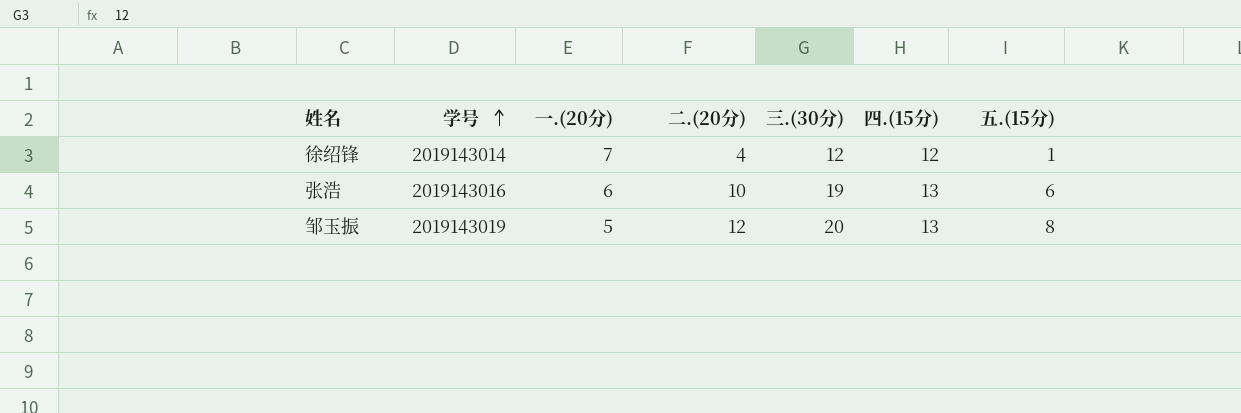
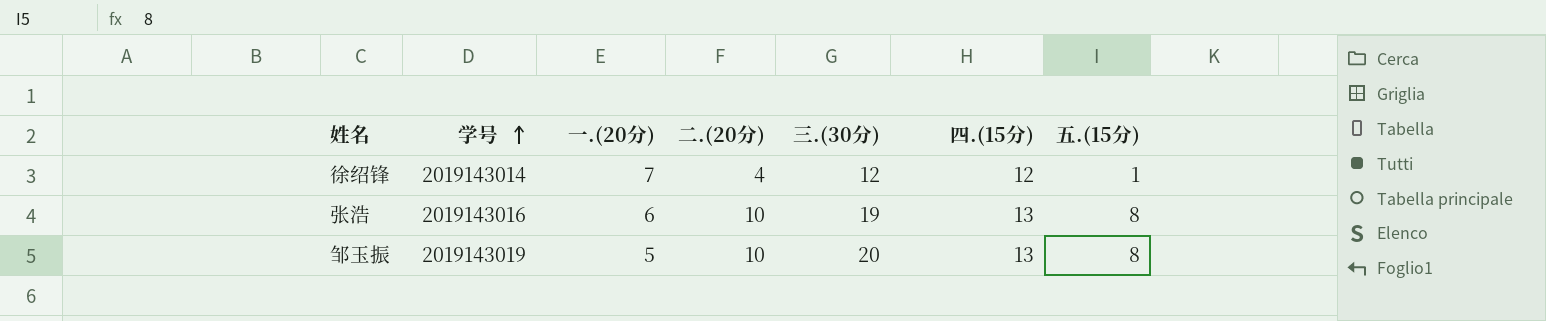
张浩 | 五.(15分): 6 -> 8
邹玉振 | 二.(20分): 12 -> 10

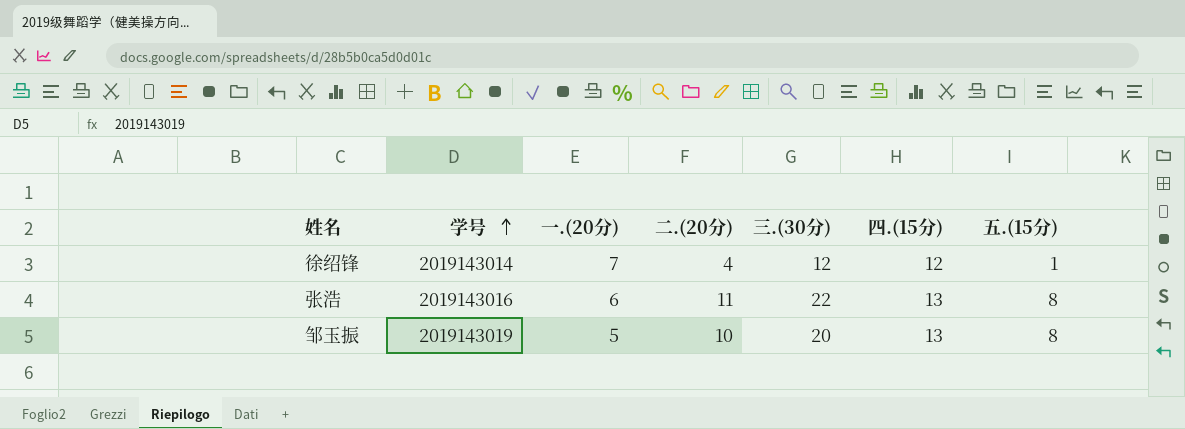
张浩 | 二.(20分): 10 -> 11
张浩 | 三.(30分): 19 -> 22

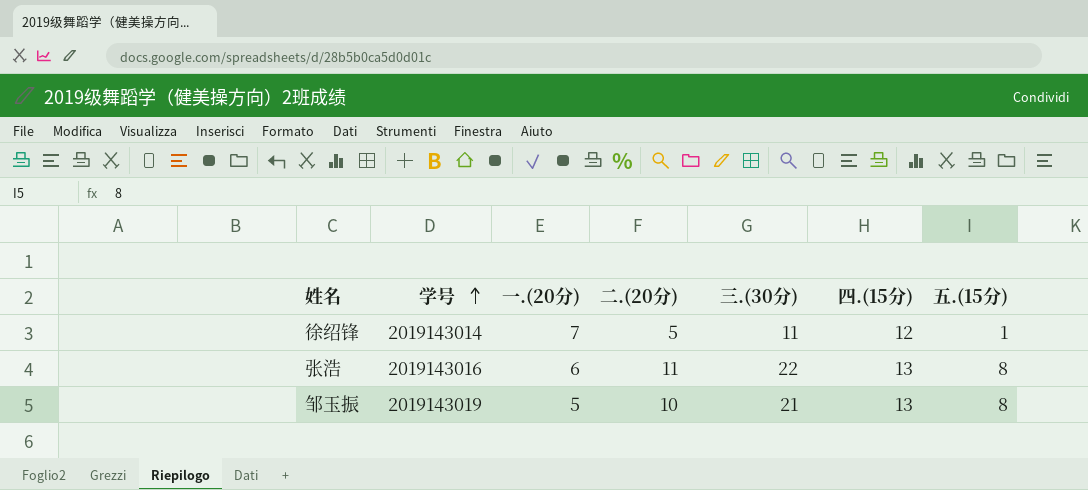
徐绍锋 | 二.(20分): 4 -> 5
徐绍锋 | 三.(30分): 12 -> 11
邹玉振 | 三.(30分): 20 -> 21

